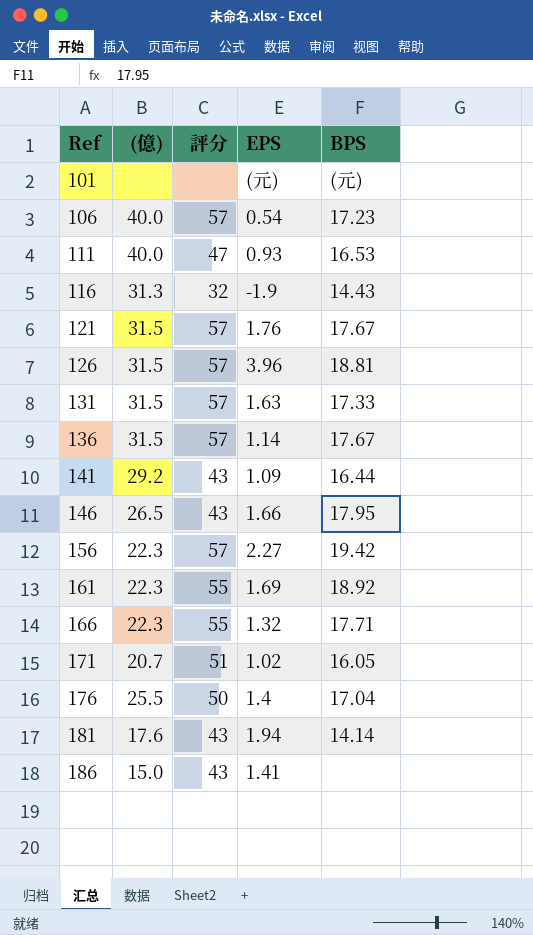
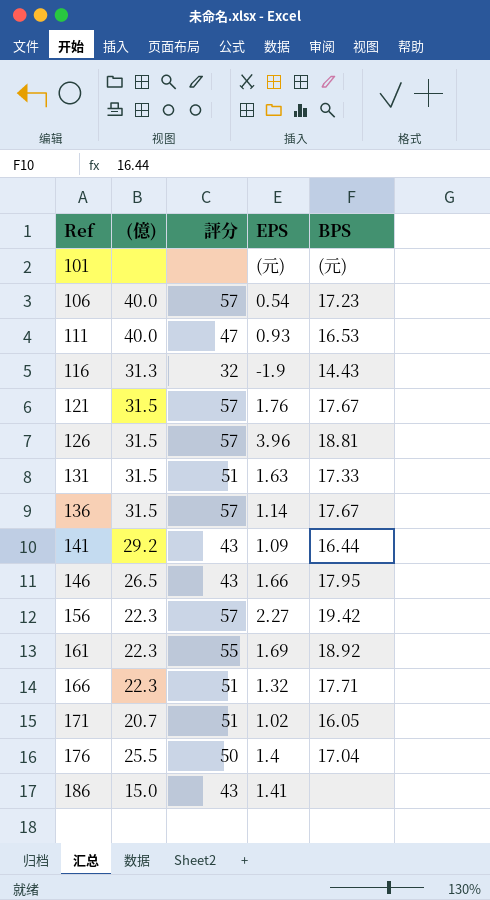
row 181: 17.6 | 43 | 1.94 | 14.14 -> none
131 | 評分: 57 -> 51
166 | 評分: 55 -> 51

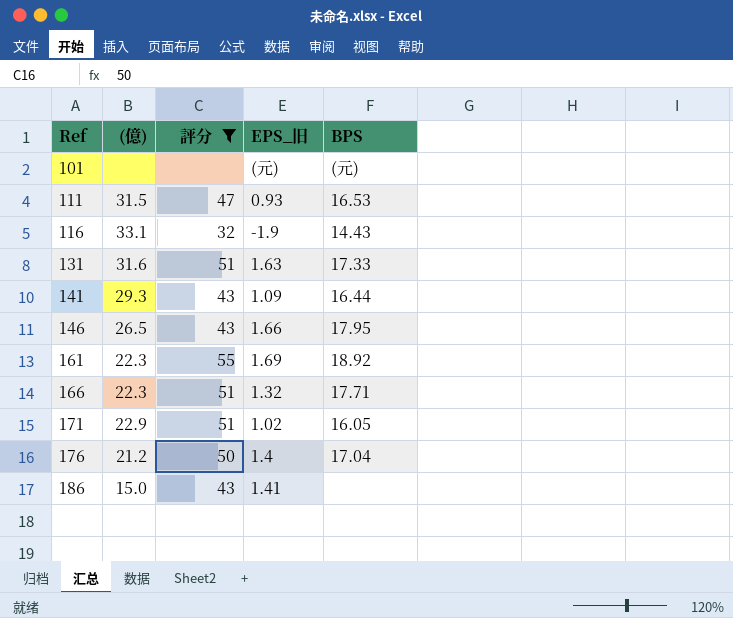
filter: none -> 評分 != 57
column name: EPS -> EPS_旧
111 | (億): 40.0 -> 31.5
116 | (億): 31.3 -> 33.1
131 | (億): 31.5 -> 31.6
141 | (億): 29.2 -> 29.3
171 | (億): 20.7 -> 22.9
176 | (億): 25.5 -> 21.2

